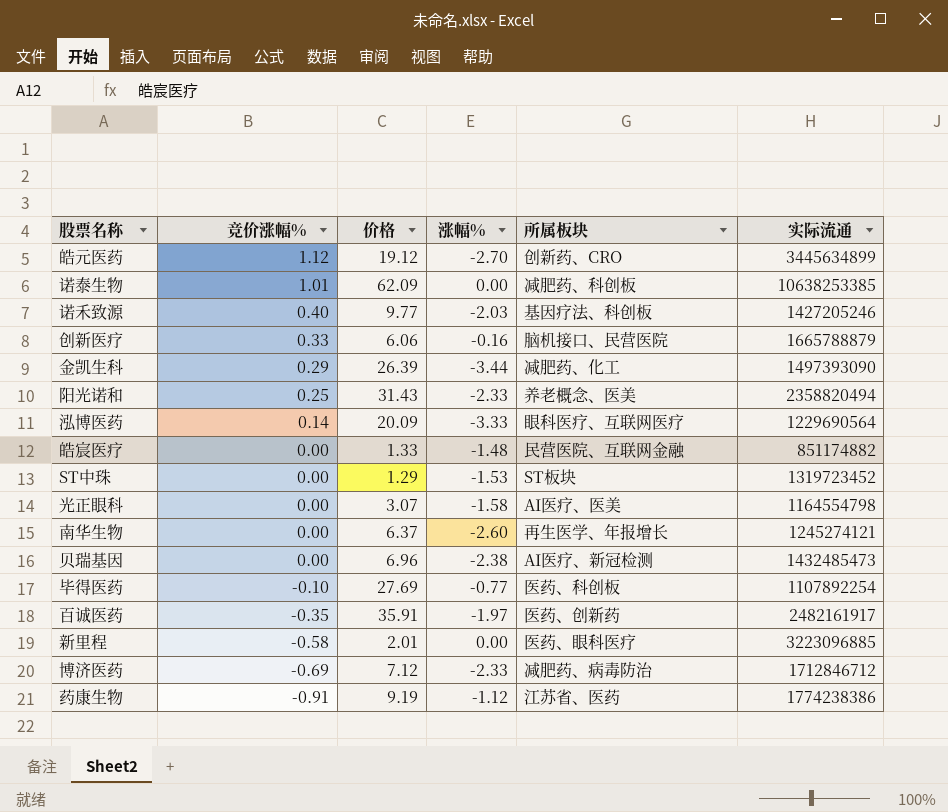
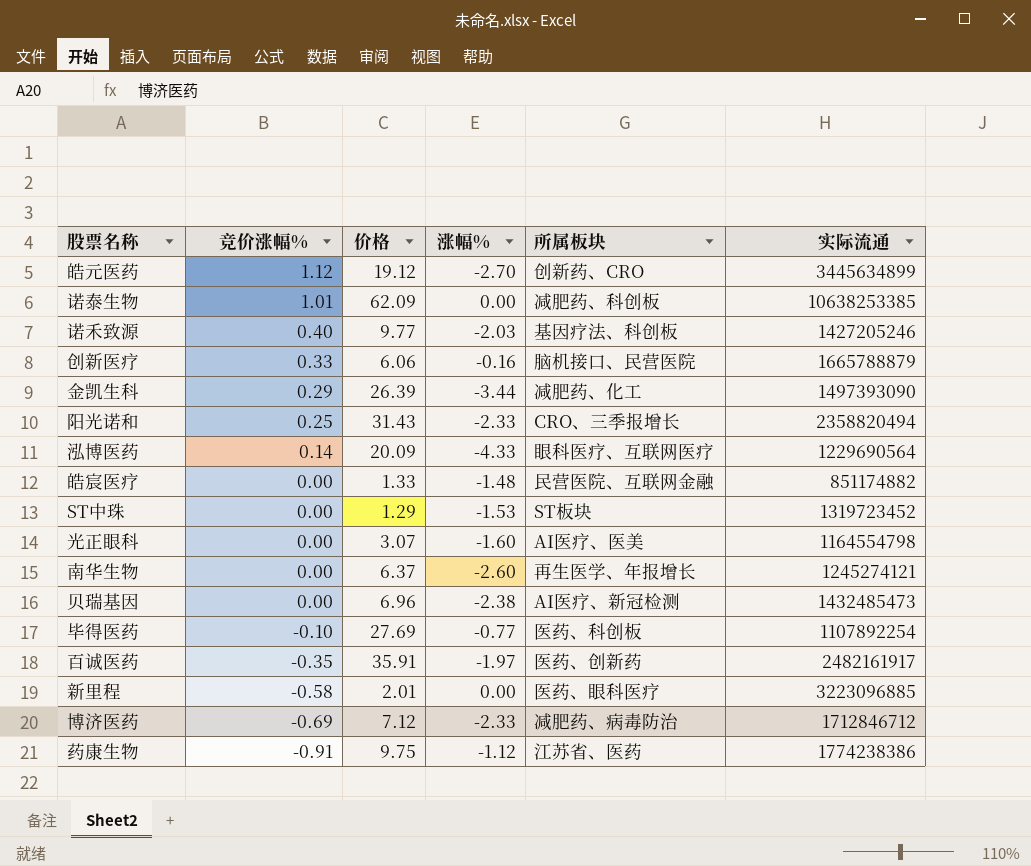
阳光诺和 | 所属板块: 养老概念、医美 -> CRO、三季报增长
泓博医药 | 涨幅%: -3.33 -> -4.33
光正眼科 | 涨幅%: -1.58 -> -1.60
药康生物 | 价格: 9.19 -> 9.75

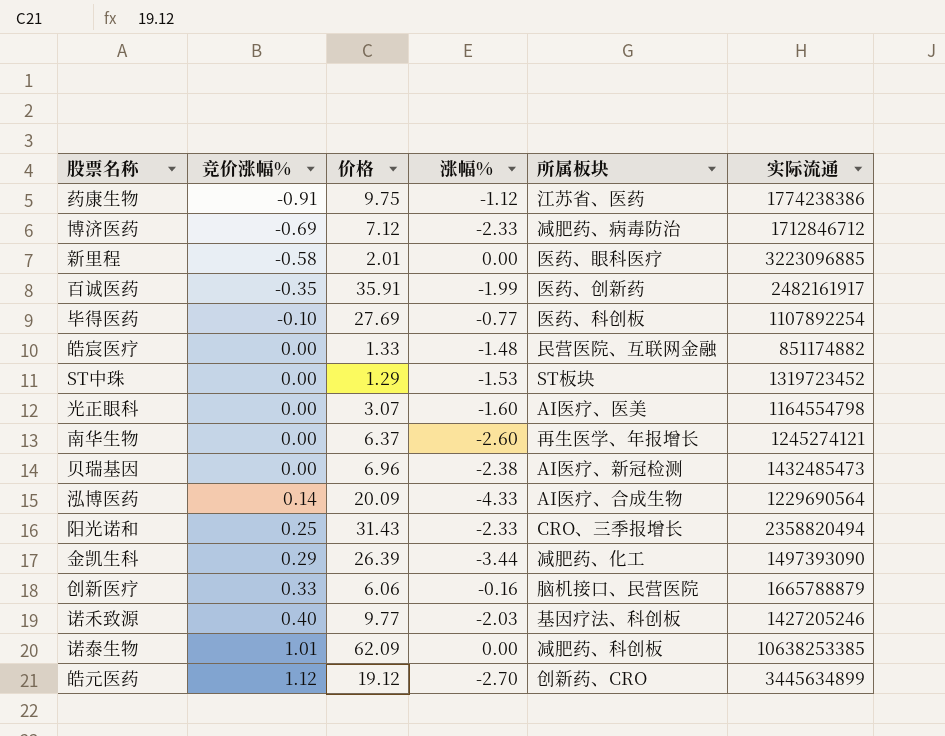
row order: 竞价涨幅% descending -> 竞价涨幅% ascending
百诚医药 | 涨幅%: -1.97 -> -1.99
泓博医药 | 所属板块: 眼科医疗、互联网医疗 -> AI医疗、合成生物

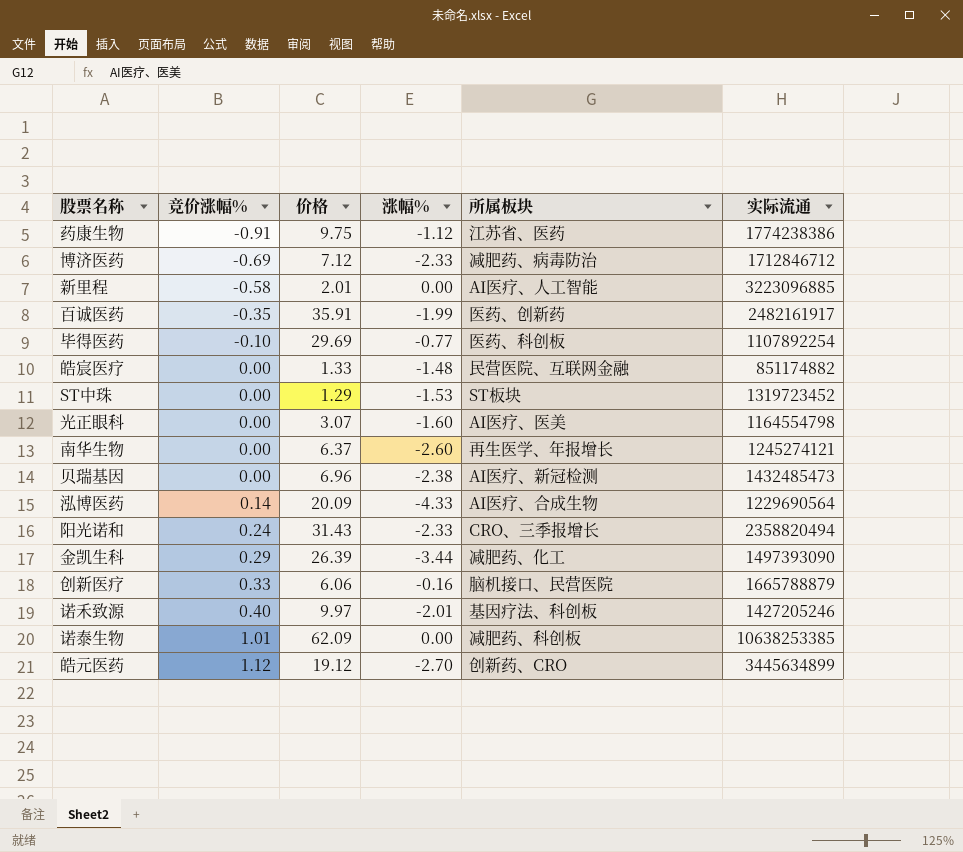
新里程 | 所属板块: 医药、眼科医疗 -> AI医疗、人工智能
毕得医药 | 价格: 27.69 -> 29.69
阳光诺和 | 竞价涨幅%: 0.25 -> 0.24
诺禾致源 | 价格: 9.77 -> 9.97
诺禾致源 | 涨幅%: -2.03 -> -2.01

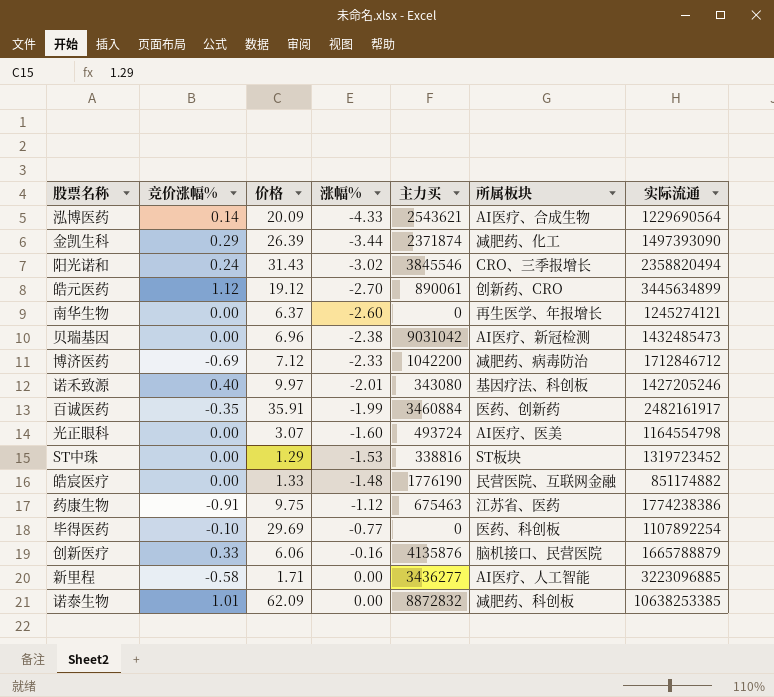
row order: 竞价涨幅% ascending -> 涨幅% ascending
column 主力买 | position: none -> 5
阳光诺和 | 涨幅%: -2.33 -> -3.02
新里程 | 价格: 2.01 -> 1.71

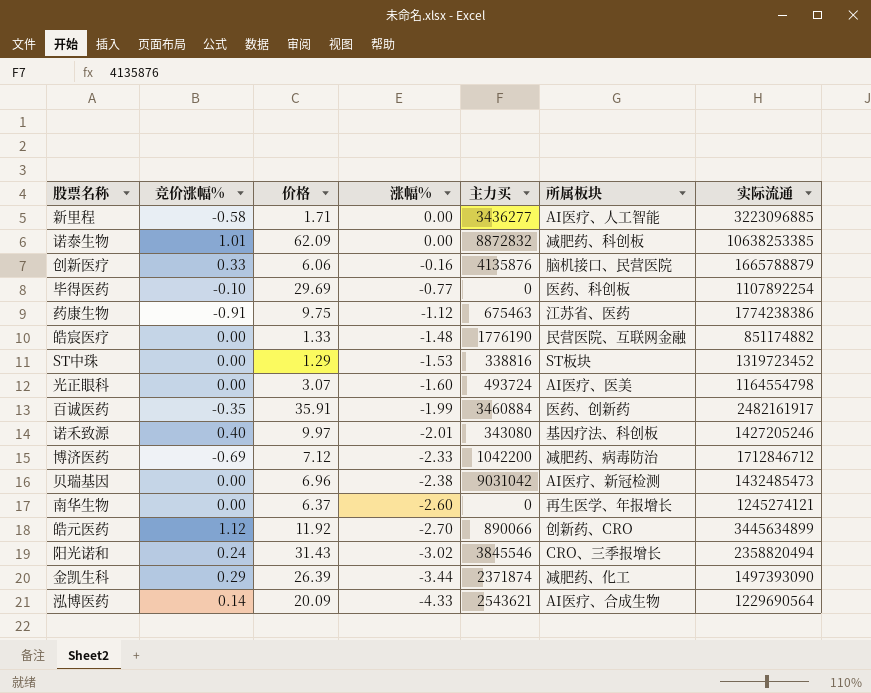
row order: 涨幅% ascending -> 涨幅% descending
皓元医药 | 价格: 19.12 -> 11.92
皓元医药 | 主力买: 890061 -> 890066

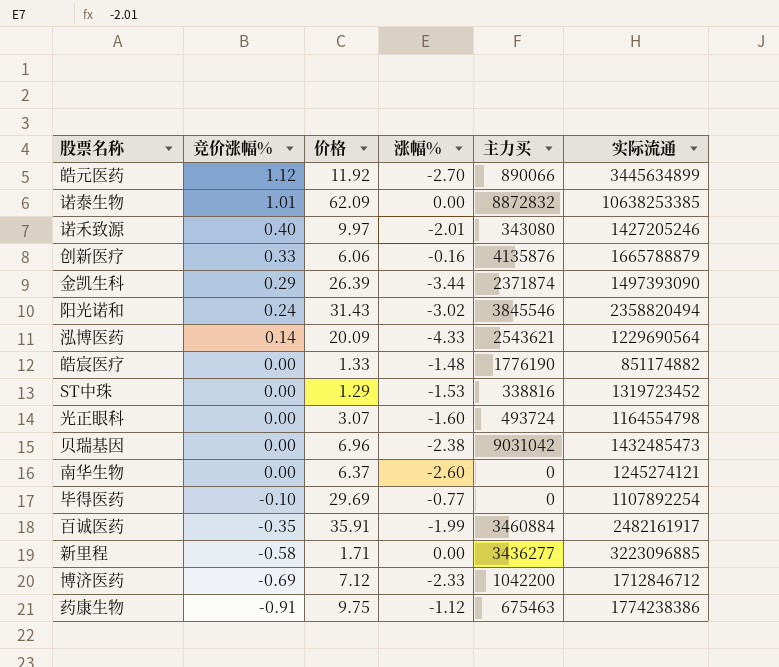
row order: 涨幅% descending -> 竞价涨幅% descending
column 所属板块 | position: 6 -> none

